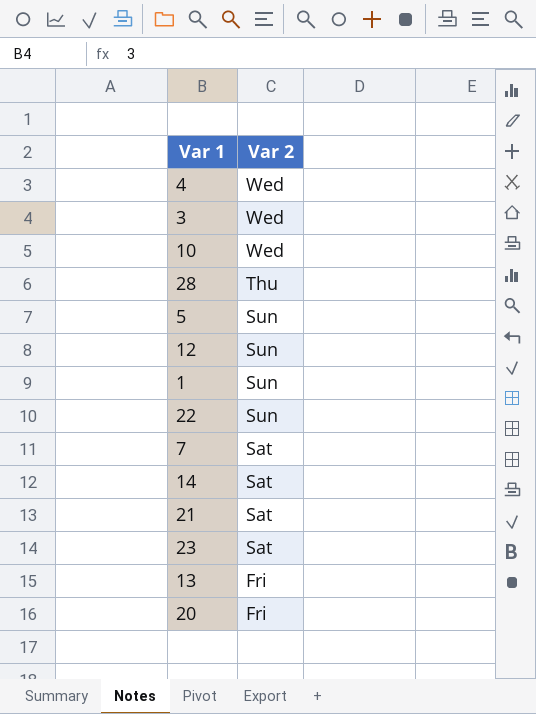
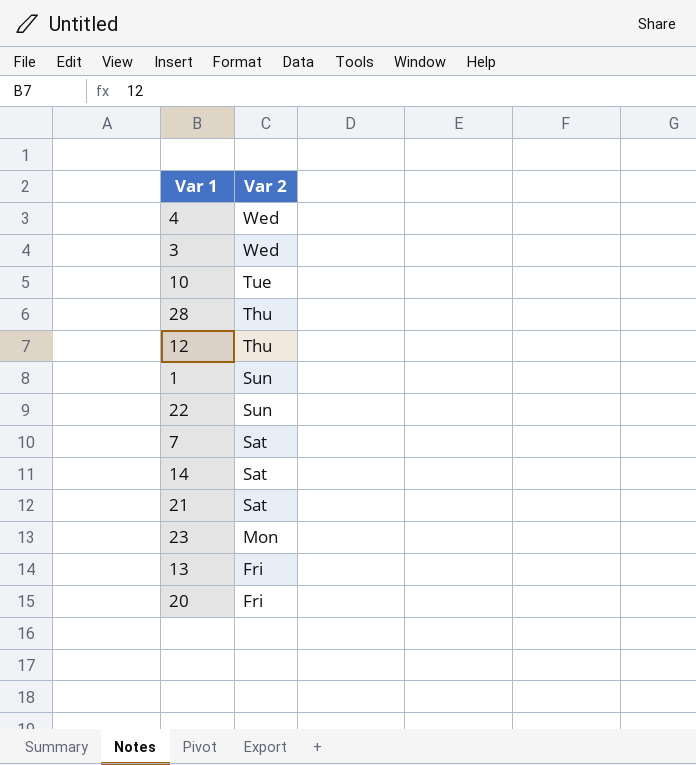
row 5: Sun -> none
10 | Var 2: Wed -> Tue
12 | Var 2: Sun -> Thu
23 | Var 2: Sat -> Mon

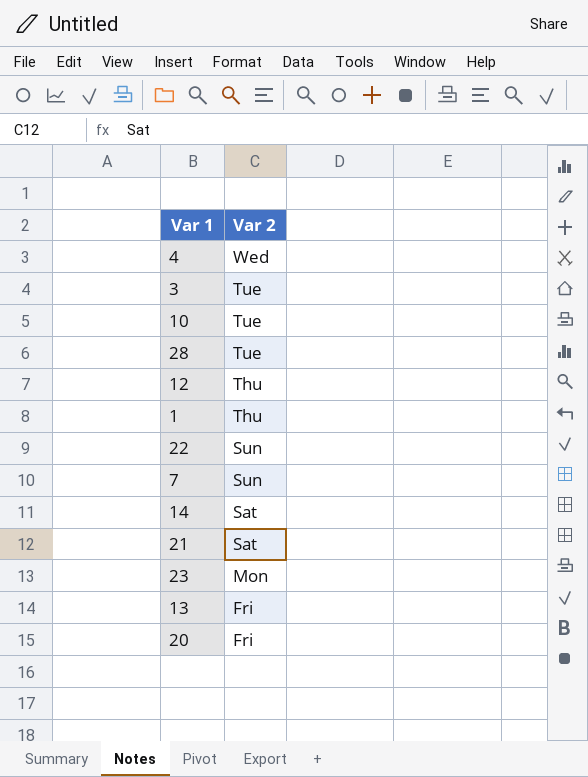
3 | Var 2: Wed -> Tue
28 | Var 2: Thu -> Tue
1 | Var 2: Sun -> Thu
7 | Var 2: Sat -> Sun

